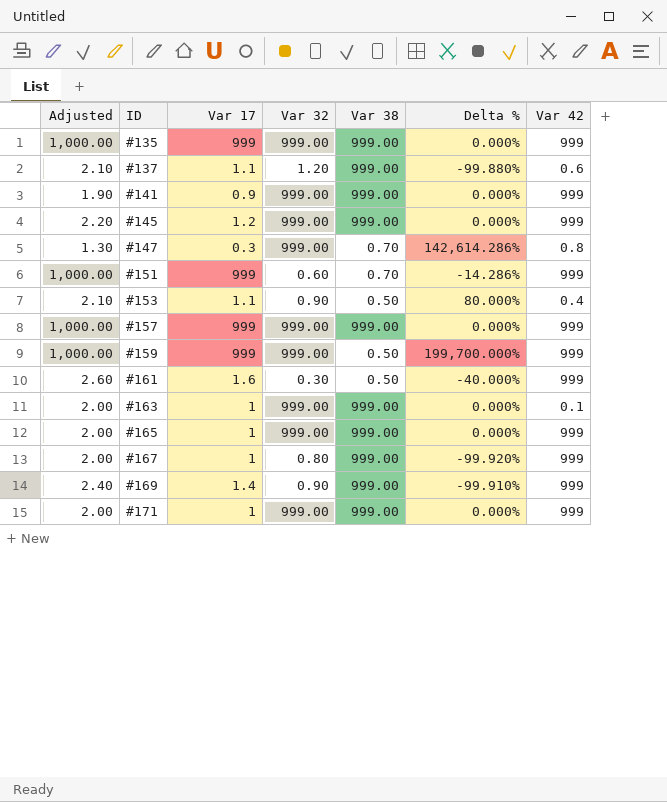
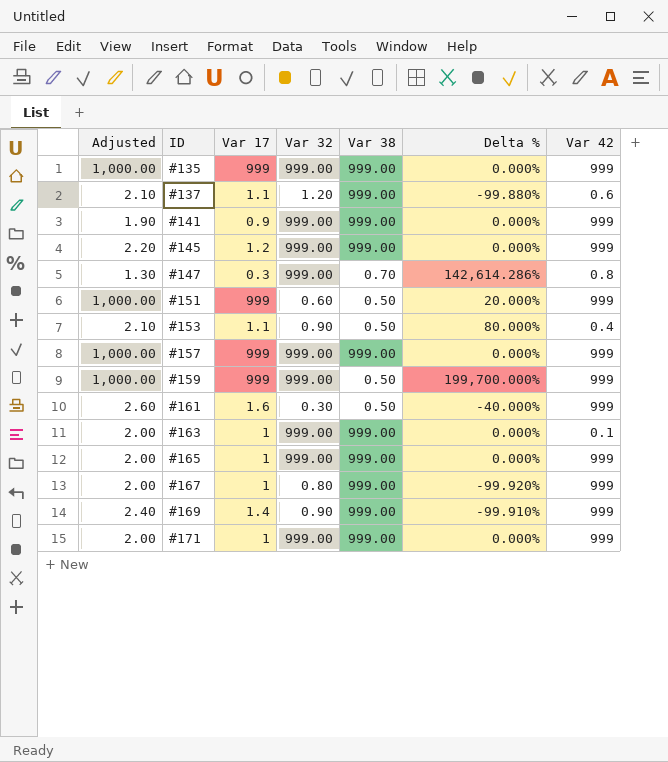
#151 | Var 38: 0.70 -> 0.50
#151 | Delta %: -14.286% -> 20.000%

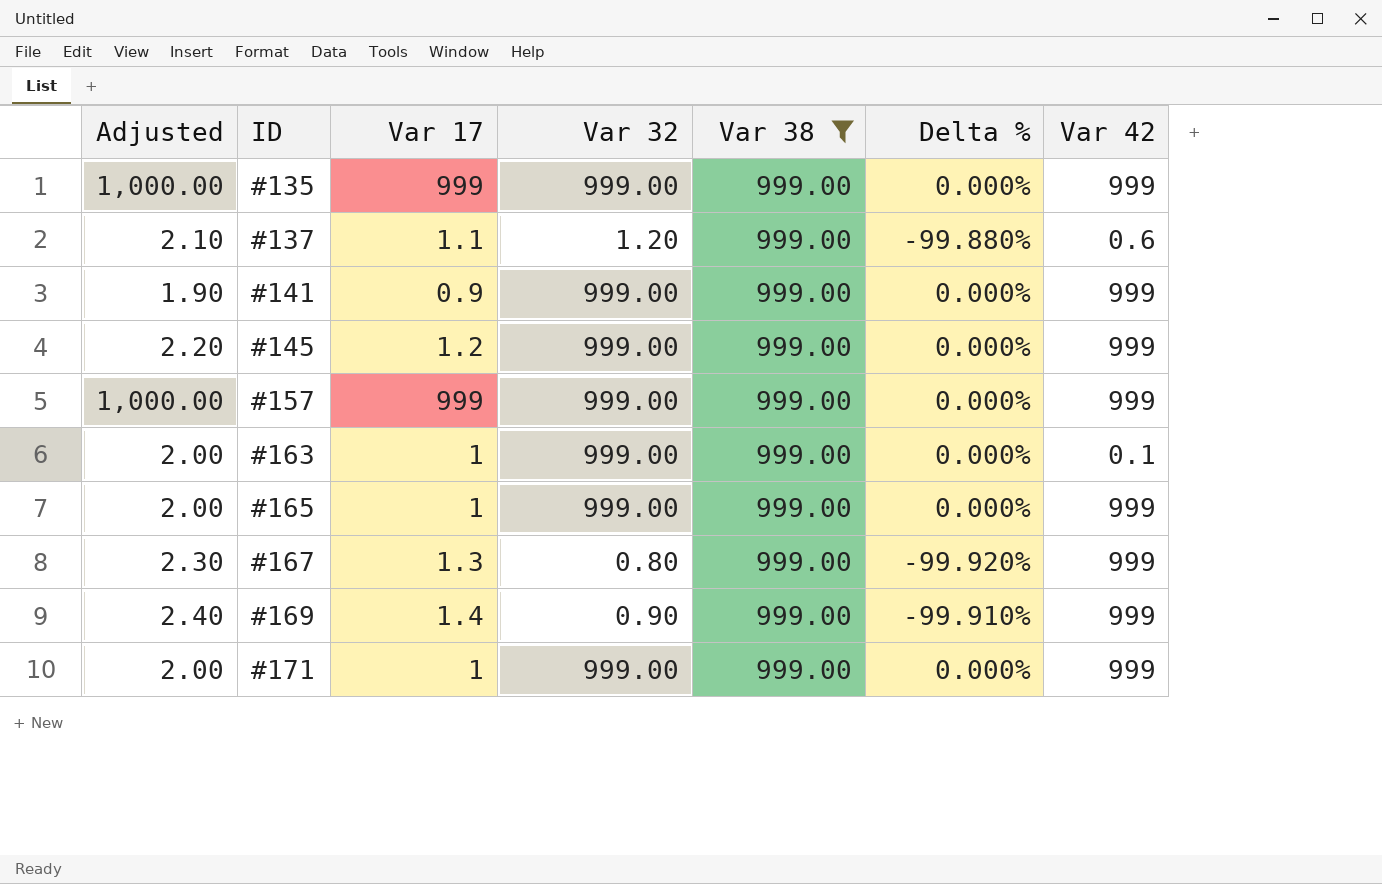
filter: none -> Var 38 = 999.00
#167 | Adjusted: 2.00 -> 2.30
#167 | Var 17: 1 -> 1.3

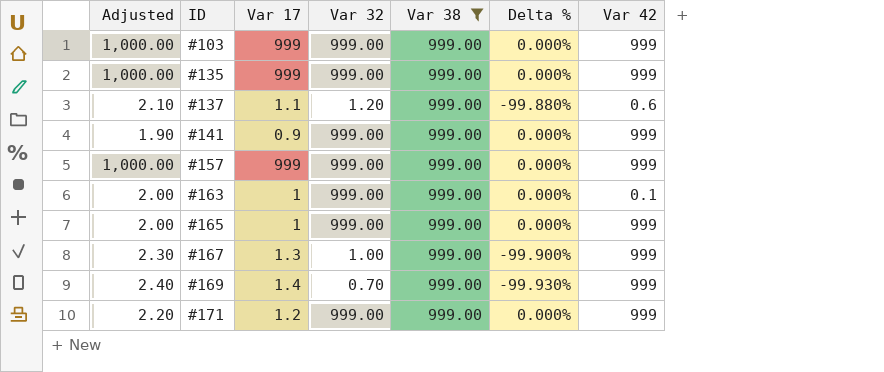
row #145: 2.20 | 1.2 | 999.00 | 999.00 | 0.000% | 999 -> none
row #103: none -> 1,000.00 | 999 | 999.00 | 999.00 | 0.000% | 999
#167 | Var 32: 0.80 -> 1.00
#167 | Delta %: -99.920% -> -99.900%
#169 | Var 32: 0.90 -> 0.70
#169 | Delta %: -99.910% -> -99.930%
#171 | Adjusted: 2.00 -> 2.20
#171 | Var 17: 1 -> 1.2

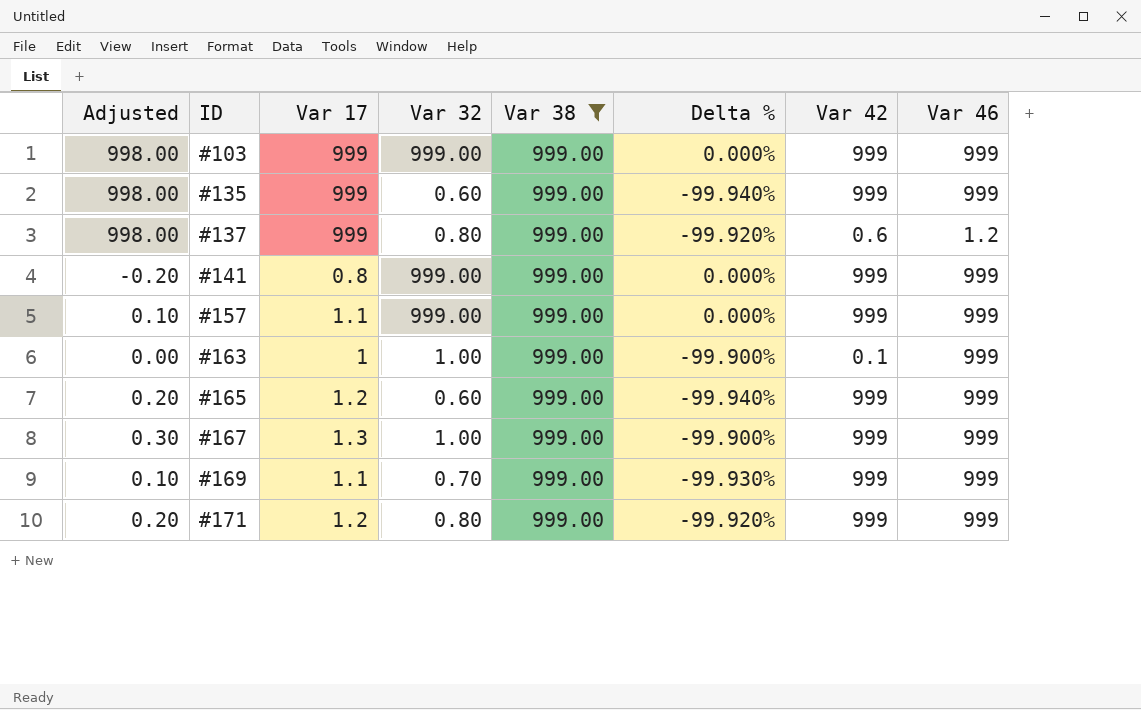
column Adjusted | formula: [Var 17] + 1 -> [Var 17] - 1
column Var 46 | position: none -> 8
#135 | Var 32: 999.00 -> 0.60
#135 | Delta %: 0.000% -> -99.940%
#137 | Var 17: 1.1 -> 999
#137 | Var 32: 1.20 -> 0.80
#137 | Delta %: -99.880% -> -99.920%
#141 | Var 17: 0.9 -> 0.8
#157 | Var 17: 999 -> 1.1
#163 | Var 32: 999.00 -> 1.00
#163 | Delta %: 0.000% -> -99.900%
#165 | Var 17: 1 -> 1.2
#165 | Var 32: 999.00 -> 0.60
#165 | Delta %: 0.000% -> -99.940%
#169 | Var 17: 1.4 -> 1.1
#171 | Var 32: 999.00 -> 0.80
#171 | Delta %: 0.000% -> -99.920%

